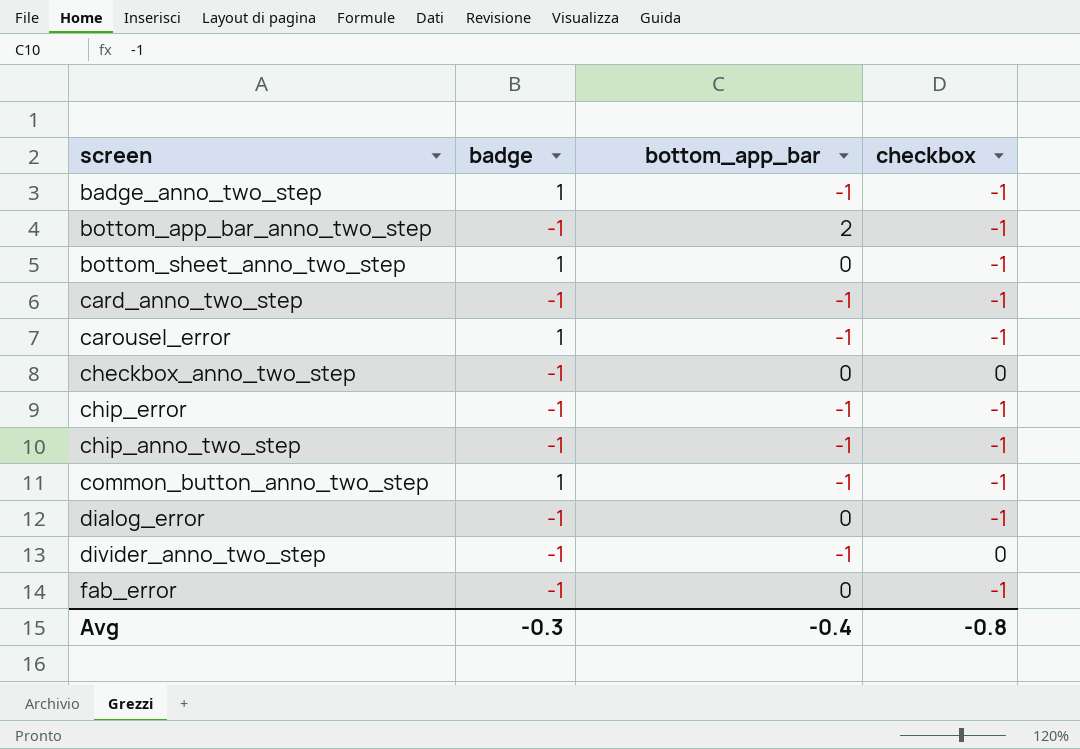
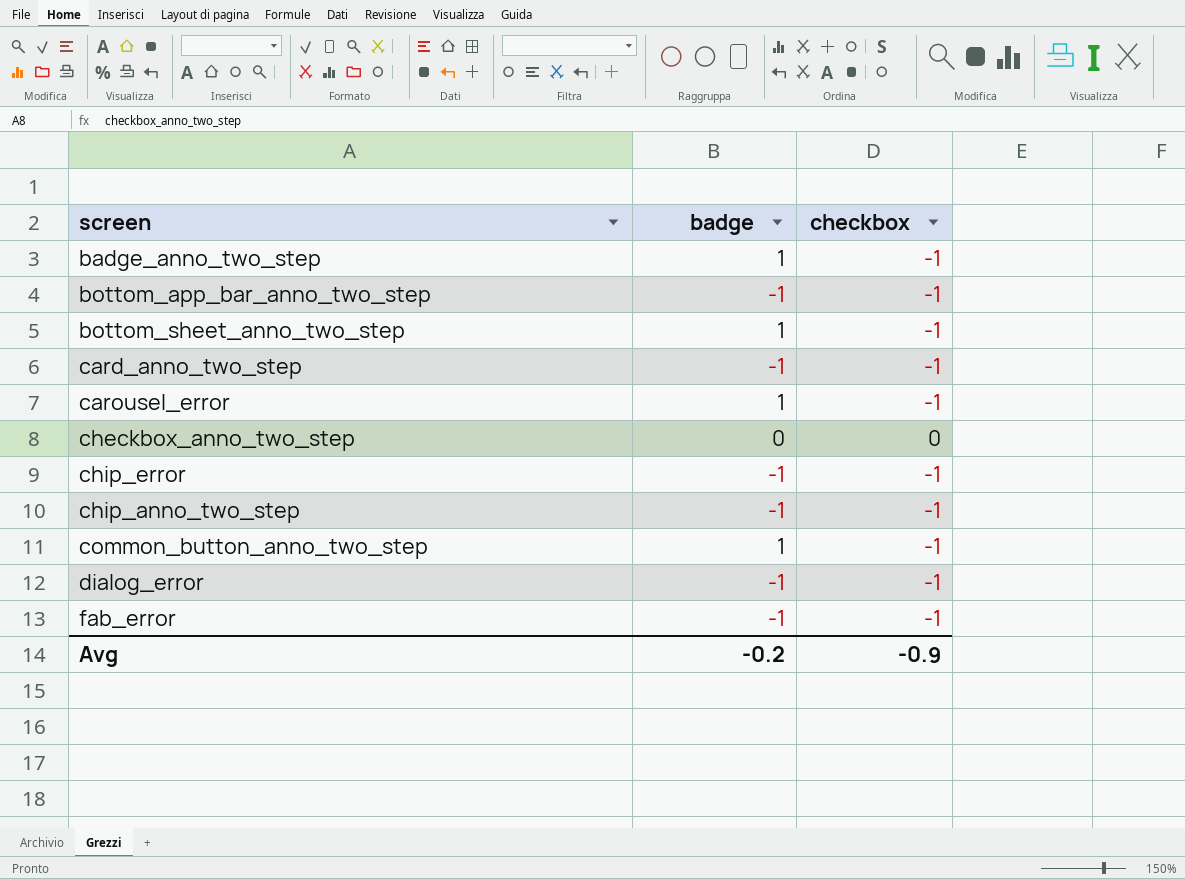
column bottom_app_bar | position: 3 -> none
row divider_anno_two_step: -1 | -1 | 0 -> none
checkbox_anno_two_step | badge: -1 -> 0
Avg | badge: -0.3 -> -0.2
Avg | checkbox: -0.8 -> -0.9

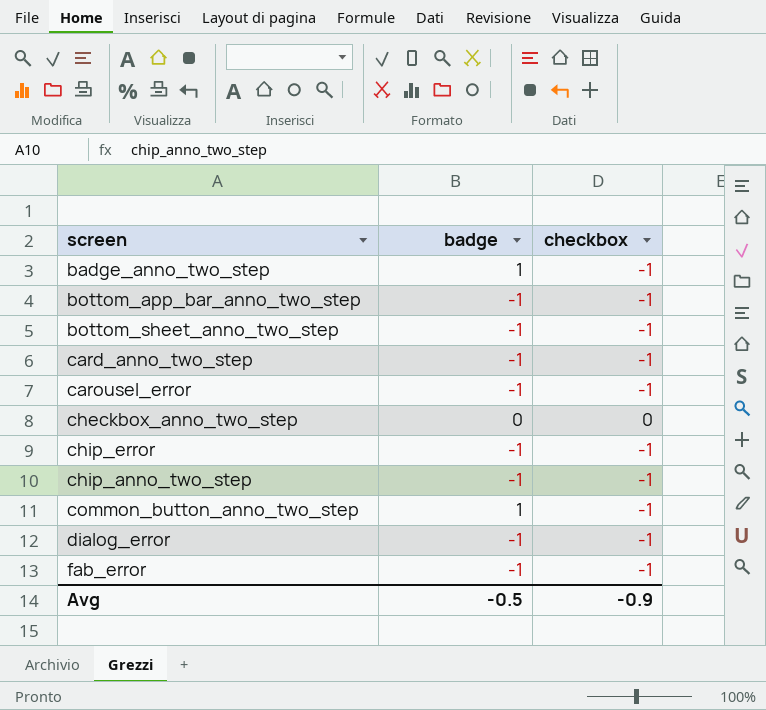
bottom_sheet_anno_two_step | badge: 1 -> -1
carousel_error | badge: 1 -> -1
Avg | badge: -0.2 -> -0.5

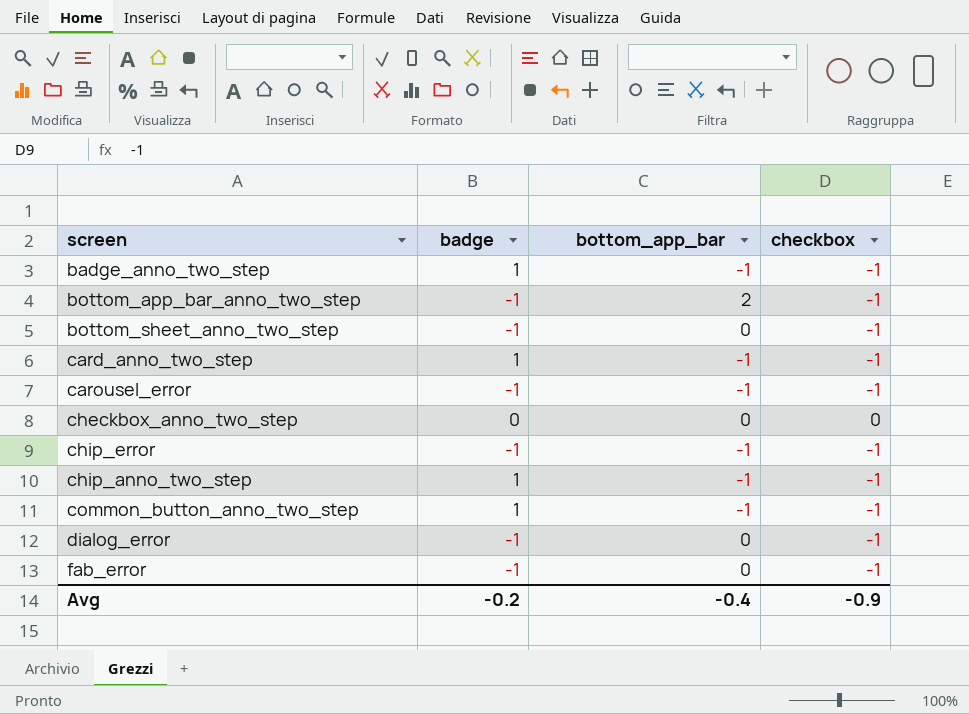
column bottom_app_bar | position: none -> 3
card_anno_two_step | badge: -1 -> 1
chip_anno_two_step | badge: -1 -> 1
Avg | badge: -0.5 -> -0.2

